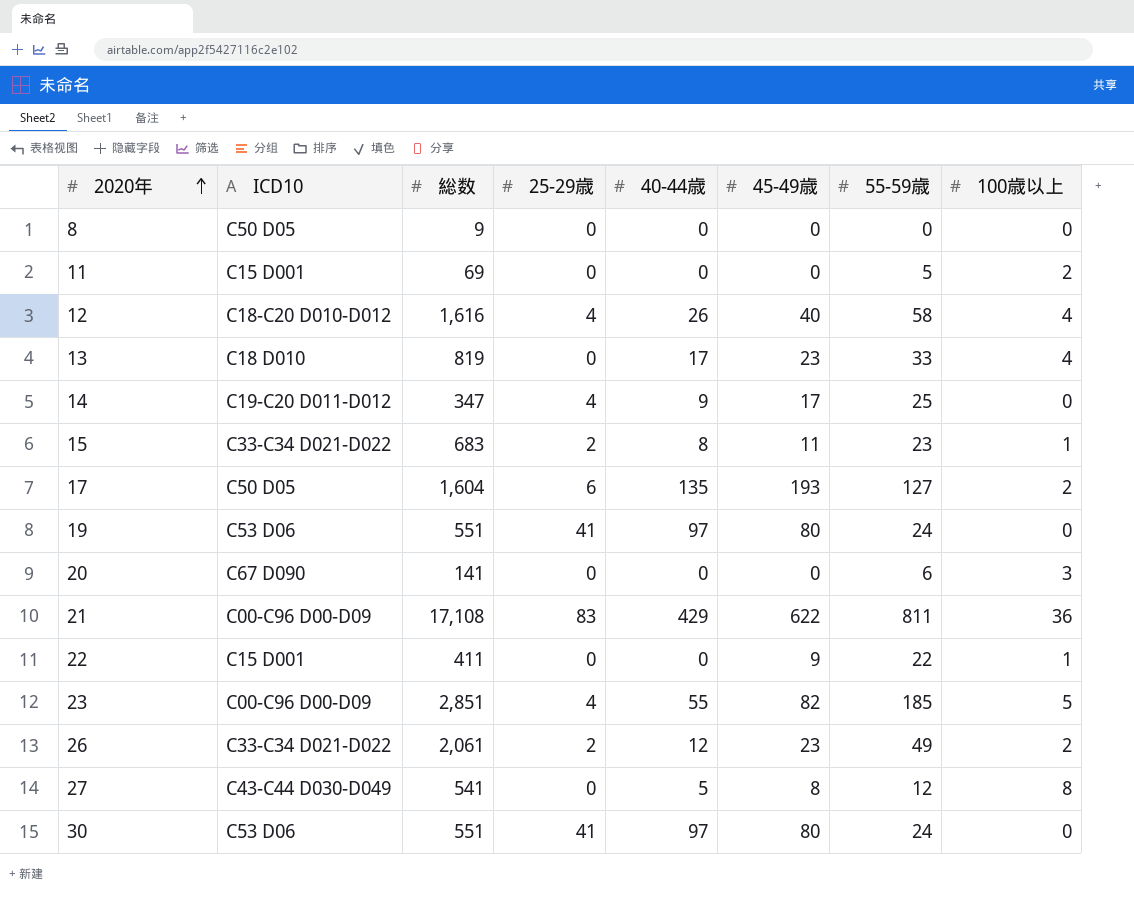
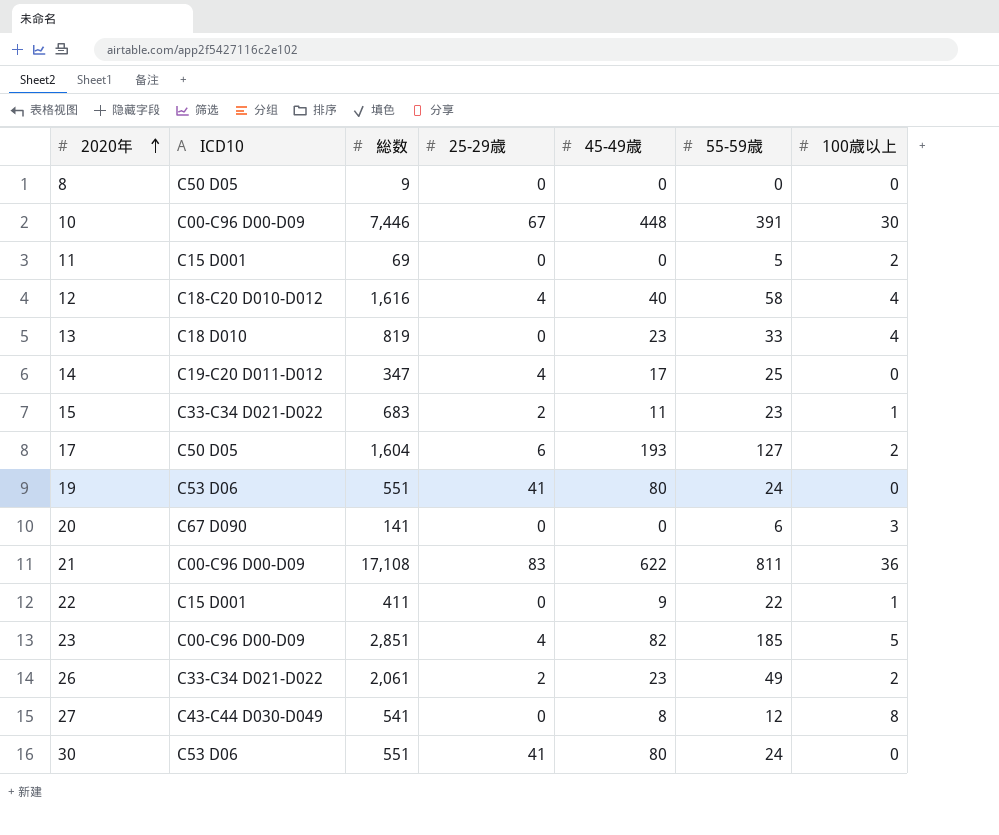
column 40-44歳 | position: 5 -> none
row 10: none -> C00-C96 D00-D09 | 7,446 | 67 | 448 | 391 | 30

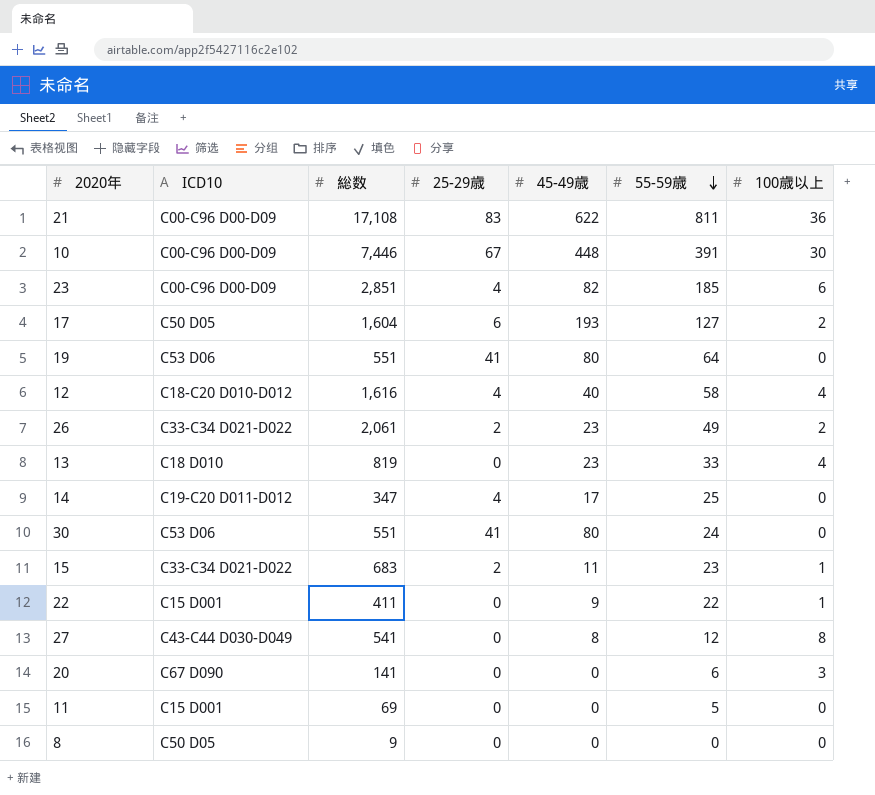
row order: 2020年 ascending -> 55-59歳 descending
23 | 100歳以上: 5 -> 6
19 | 55-59歳: 24 -> 64
11 | 100歳以上: 2 -> 0

